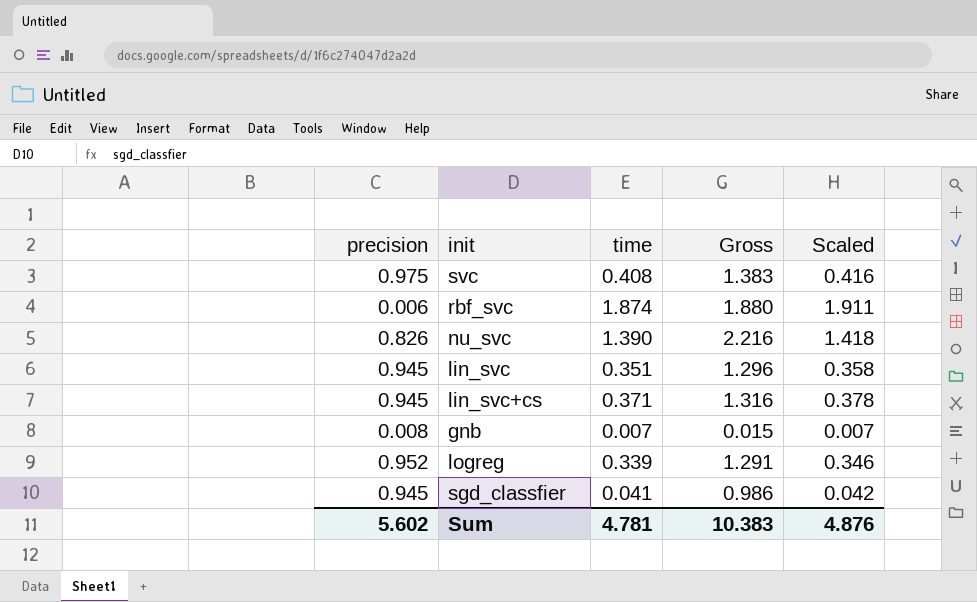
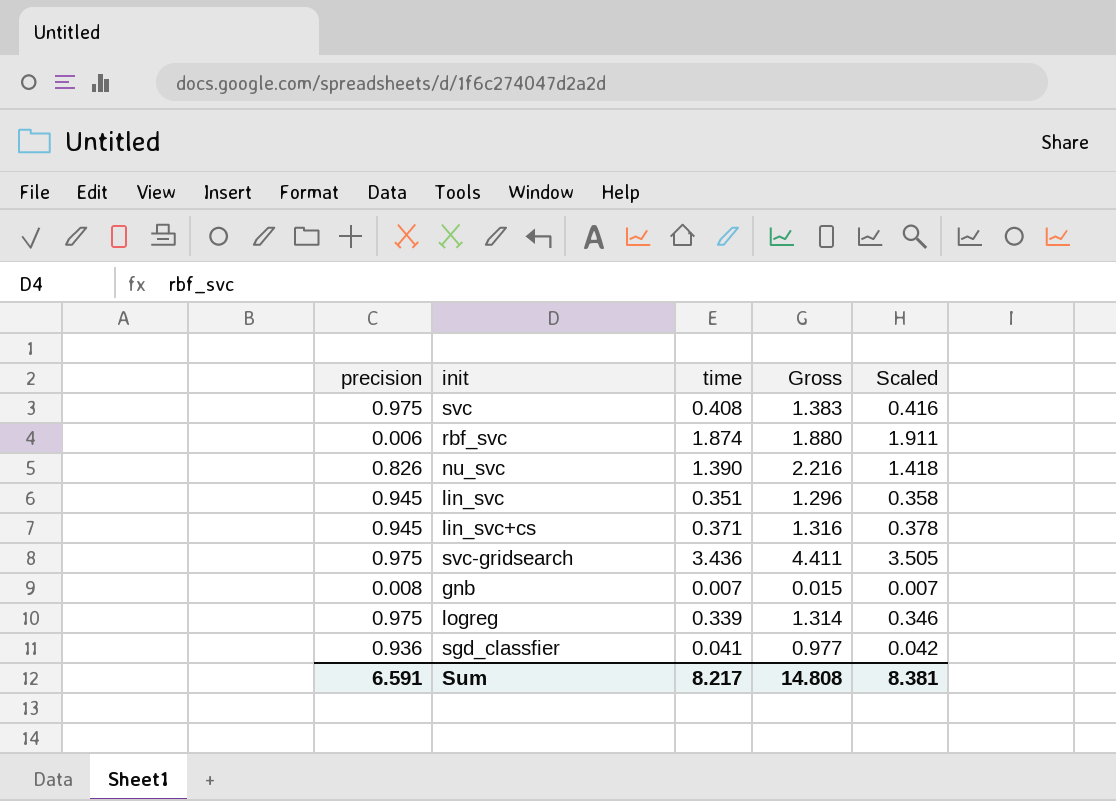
row svc-gridsearch: none -> 0.975 | 3.436 | 4.411 | 3.505
logreg | precision: 0.952 -> 0.975
logreg | Gross: 1.291 -> 1.314
sgd_classfier | precision: 0.945 -> 0.936
sgd_classfier | Gross: 0.986 -> 0.977
Sum | precision: 5.602 -> 6.591
Sum | time: 4.781 -> 8.217
Sum | Gross: 10.383 -> 14.808
Sum | Scaled: 4.876 -> 8.381

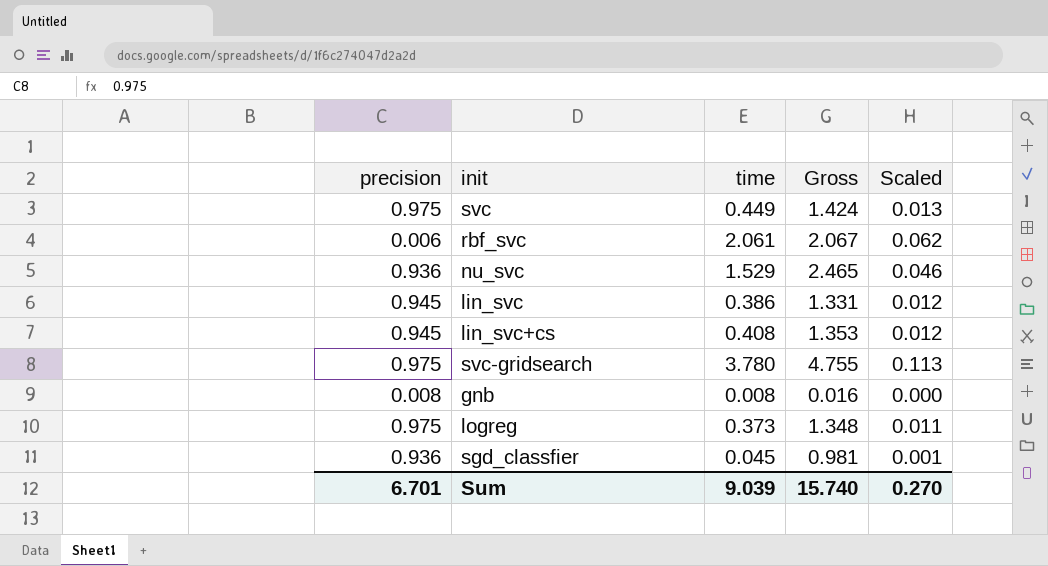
column Scaled | formula: [time] * 1.02 -> [time] * 0.03
svc | time: 0.408 -> 0.449
svc | Gross: 1.383 -> 1.424
rbf_svc | time: 1.874 -> 2.061
rbf_svc | Gross: 1.880 -> 2.067
nu_svc | precision: 0.826 -> 0.936
nu_svc | time: 1.390 -> 1.529
nu_svc | Gross: 2.216 -> 2.465
lin_svc | time: 0.351 -> 0.386
lin_svc | Gross: 1.296 -> 1.331
lin_svc+cs | time: 0.371 -> 0.408
lin_svc+cs | Gross: 1.316 -> 1.353
svc-gridsearch | time: 3.436 -> 3.780
svc-gridsearch | Gross: 4.411 -> 4.755
gnb | time: 0.007 -> 0.008
gnb | Gross: 0.015 -> 0.016
logreg | time: 0.339 -> 0.373
logreg | Gross: 1.314 -> 1.348
sgd_classfier | time: 0.041 -> 0.045
sgd_classfier | Gross: 0.977 -> 0.981
Sum | precision: 6.591 -> 6.701
Sum | time: 8.217 -> 9.039
Sum | Gross: 14.808 -> 15.740
Sum | Scaled: 8.381 -> 0.270

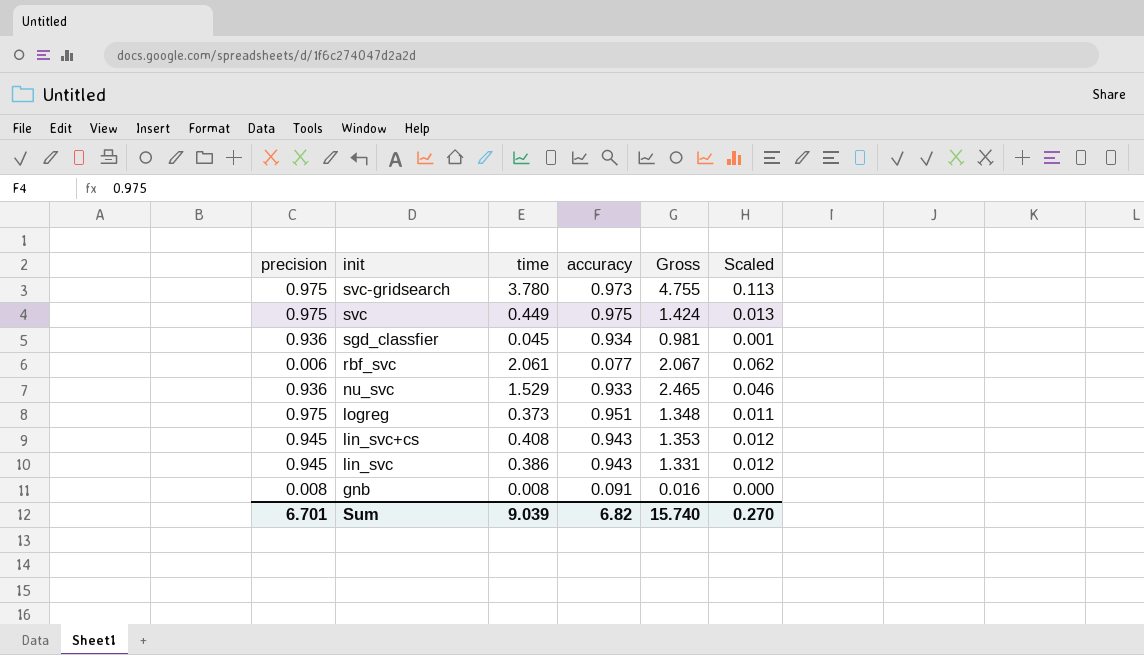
row order: none -> init descending
column accuracy | position: none -> 4

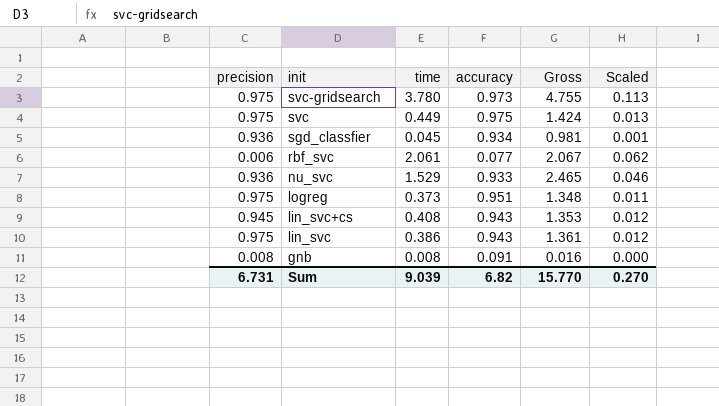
lin_svc | precision: 0.945 -> 0.975
lin_svc | Gross: 1.331 -> 1.361
Sum | precision: 6.701 -> 6.731
Sum | Gross: 15.740 -> 15.770

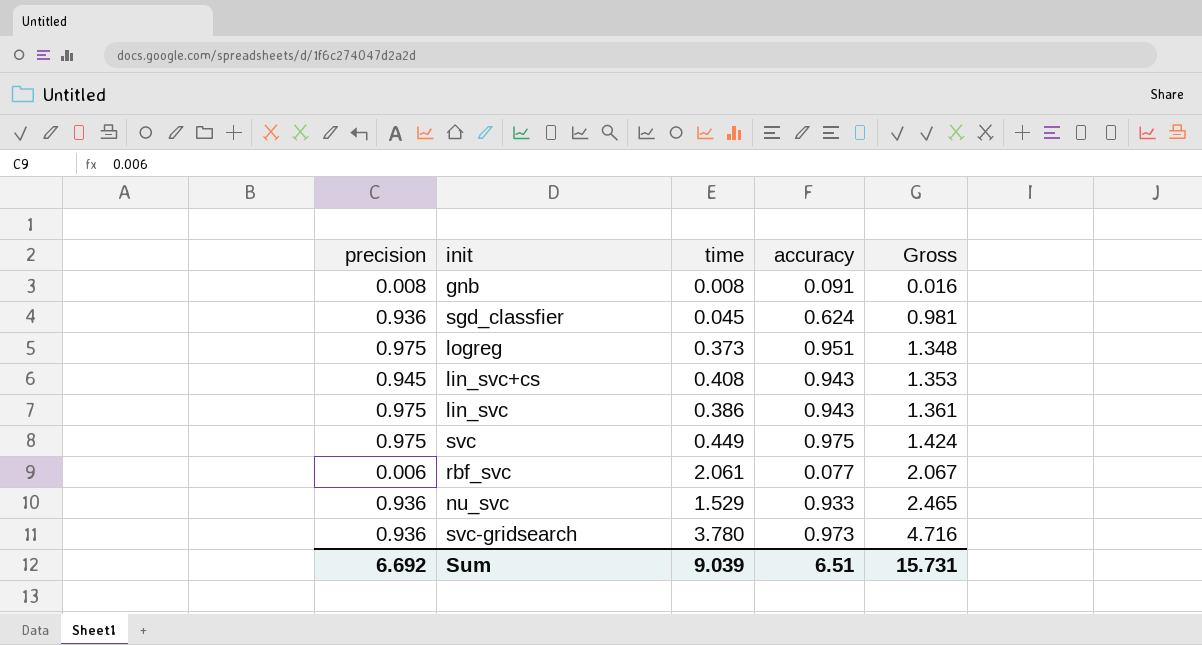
row order: init descending -> Gross ascending
column Scaled | formula: [time] * 0.03 -> none
sgd_classfier | accuracy: 0.934 -> 0.624
svc-gridsearch | precision: 0.975 -> 0.936
svc-gridsearch | Gross: 4.755 -> 4.716
Sum | precision: 6.731 -> 6.692
Sum | accuracy: 6.82 -> 6.51
Sum | Gross: 15.770 -> 15.731

